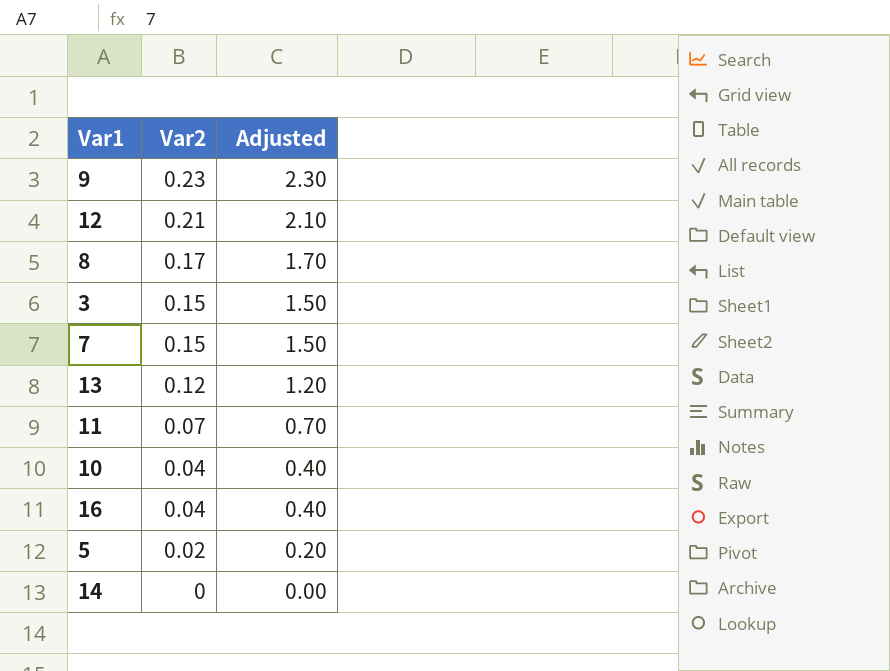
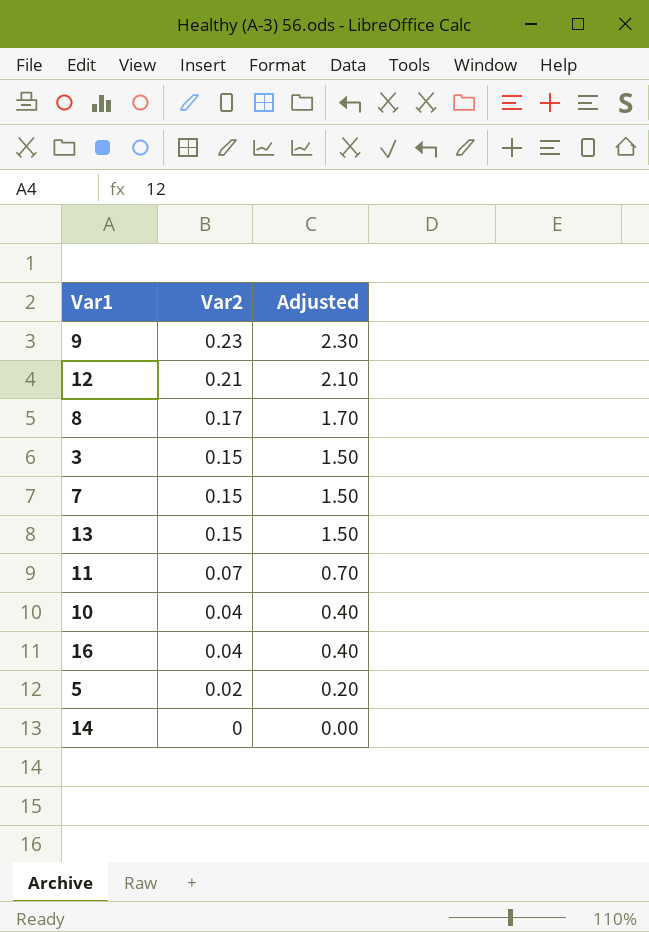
13 | Var2: 0.12 -> 0.15
13 | Adjusted: 1.20 -> 1.50

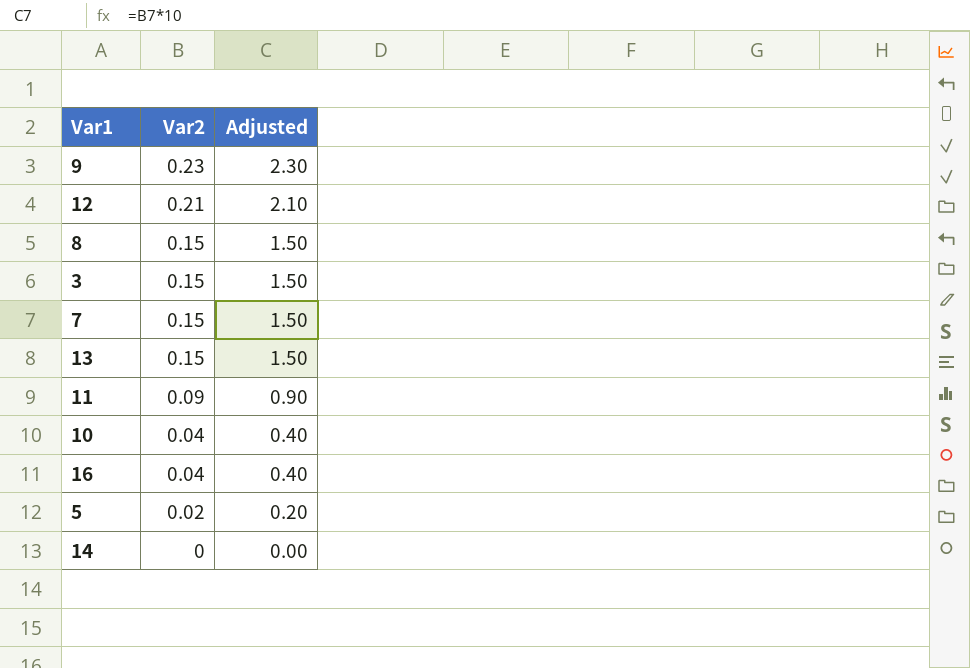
8 | Var2: 0.17 -> 0.15
8 | Adjusted: 1.70 -> 1.50
11 | Var2: 0.07 -> 0.09
11 | Adjusted: 0.70 -> 0.90

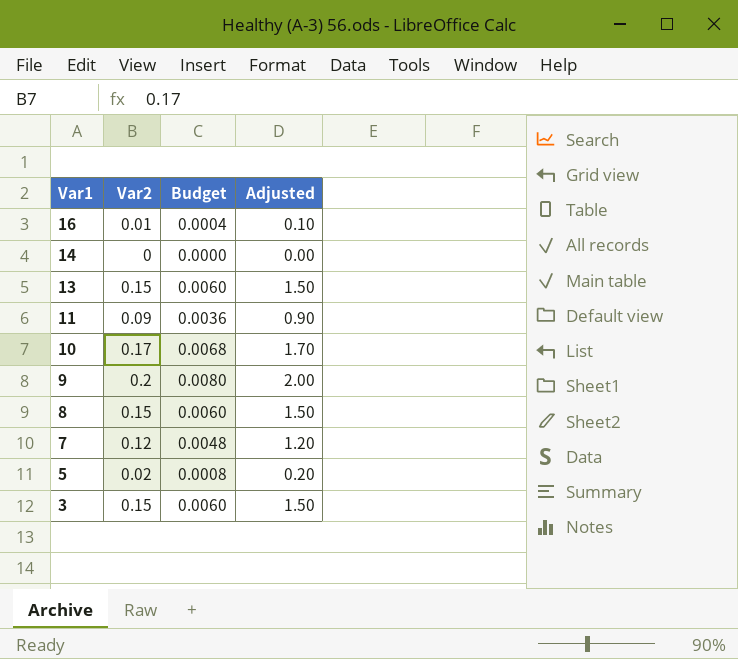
row order: Var2 descending -> Var1 descending
column Budget | formula: none -> [Var2] * 0.04
row 12: 0.21 | 2.10 -> none
16 | Var2: 0.04 -> 0.01
16 | Adjusted: 0.40 -> 0.10
10 | Var2: 0.04 -> 0.17
10 | Adjusted: 0.40 -> 1.70
9 | Var2: 0.23 -> 0.2
9 | Adjusted: 2.30 -> 2.00
7 | Var2: 0.15 -> 0.12
7 | Adjusted: 1.50 -> 1.20

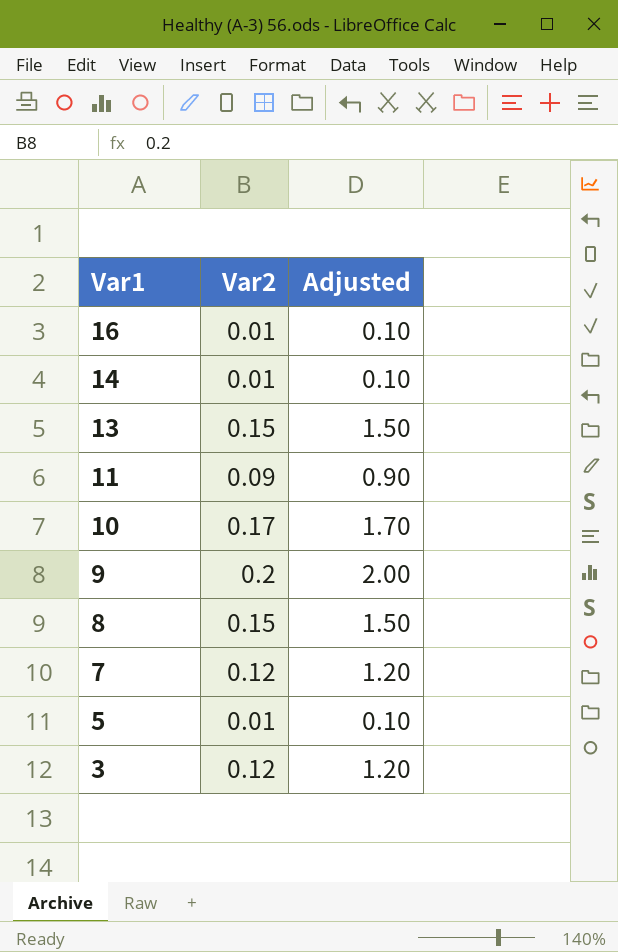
column Budget | formula: [Var2] * 0.04 -> none
14 | Var2: 0 -> 0.01
14 | Adjusted: 0.00 -> 0.10
5 | Var2: 0.02 -> 0.01
5 | Adjusted: 0.20 -> 0.10
3 | Var2: 0.15 -> 0.12
3 | Adjusted: 1.50 -> 1.20

